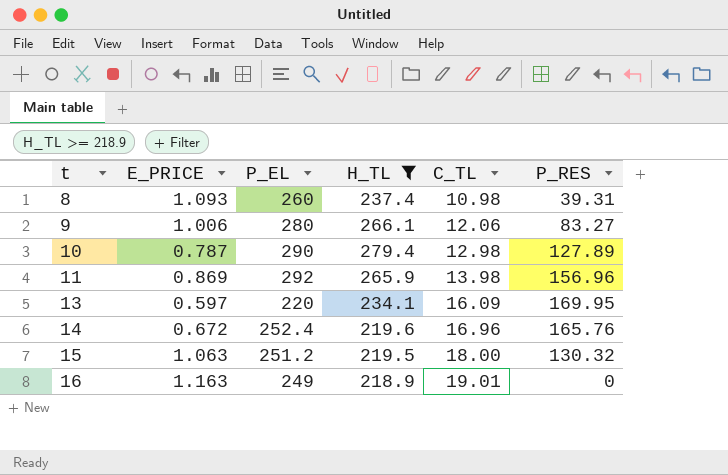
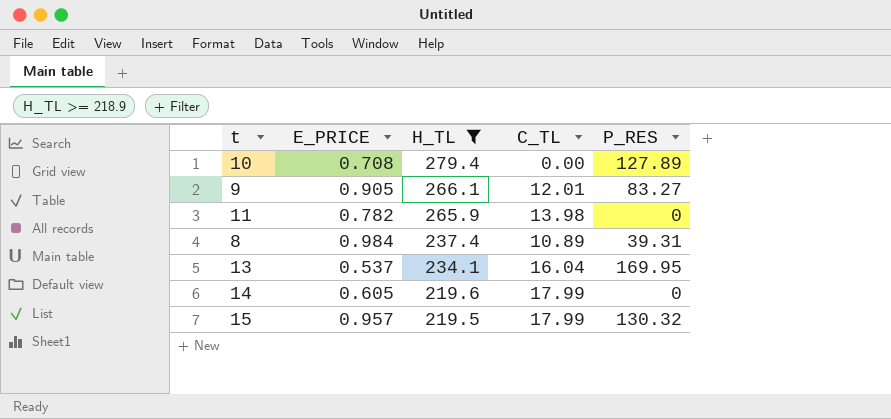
row order: t ascending -> H_TL descending
column P_EL | position: 3 -> none
row 16: 1.163 | 249 | 218.9 | 19.01 | 0 -> none
10 | E_PRICE: 0.787 -> 0.708
10 | C_TL: 12.98 -> 0.00
9 | E_PRICE: 1.006 -> 0.905
9 | C_TL: 12.06 -> 12.01
11 | E_PRICE: 0.869 -> 0.782
11 | P_RES: 156.96 -> 0
8 | E_PRICE: 1.093 -> 0.984
8 | C_TL: 10.98 -> 10.89
13 | E_PRICE: 0.597 -> 0.537
13 | C_TL: 16.09 -> 16.04
14 | E_PRICE: 0.672 -> 0.605
14 | C_TL: 16.96 -> 17.99
14 | P_RES: 165.76 -> 0
15 | E_PRICE: 1.063 -> 0.957
15 | C_TL: 18.00 -> 17.99

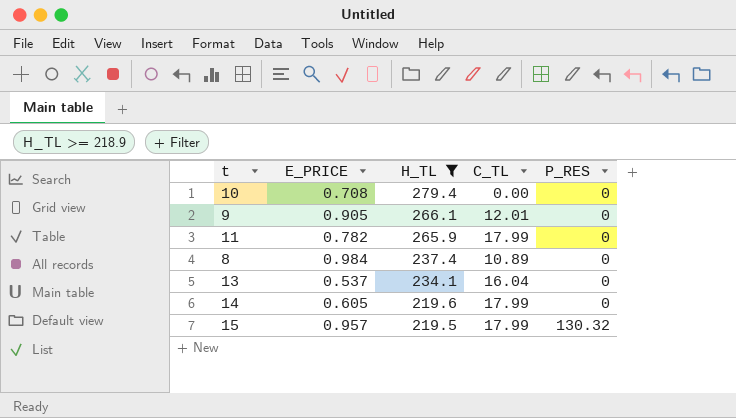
10 | P_RES: 127.89 -> 0
9 | P_RES: 83.27 -> 0
11 | C_TL: 13.98 -> 17.99
8 | P_RES: 39.31 -> 0
13 | P_RES: 169.95 -> 0

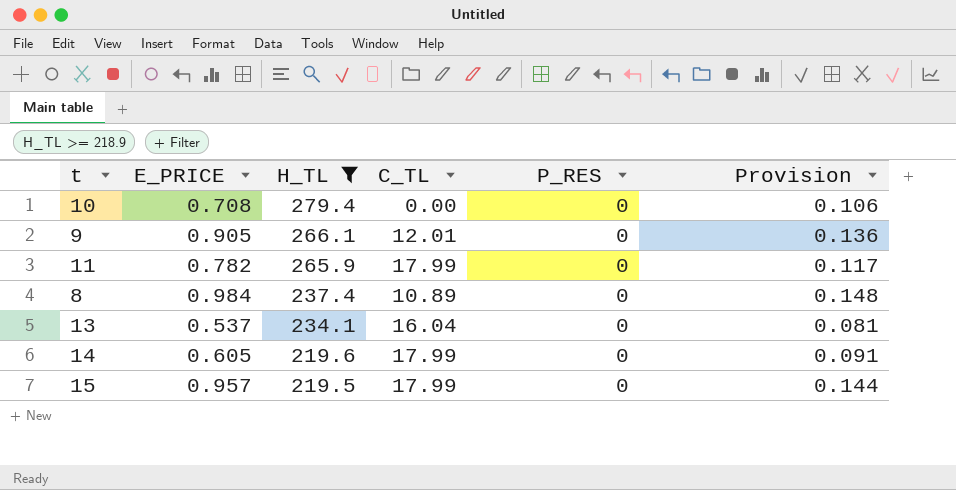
column Provision | formula: none -> [E_PRICE] * 0.15
15 | P_RES: 130.32 -> 0

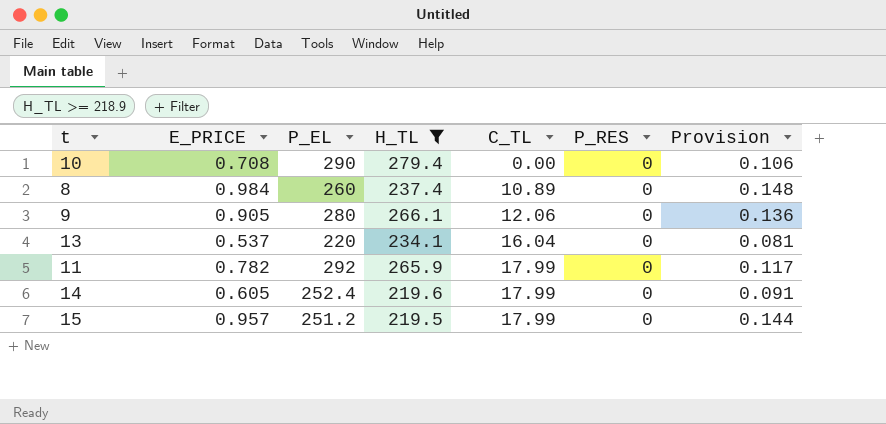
row order: H_TL descending -> C_TL ascending
column P_EL | position: none -> 3
9 | C_TL: 12.01 -> 12.06

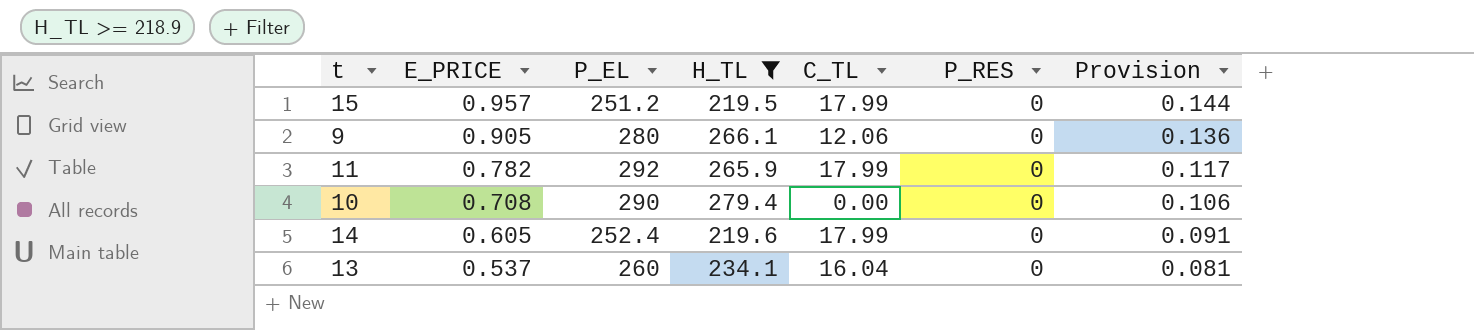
row order: C_TL ascending -> E_PRICE descending
row 8: 0.984 | 260 | 237.4 | 10.89 | 0 | 0.148 -> none
13 | P_EL: 220 -> 260

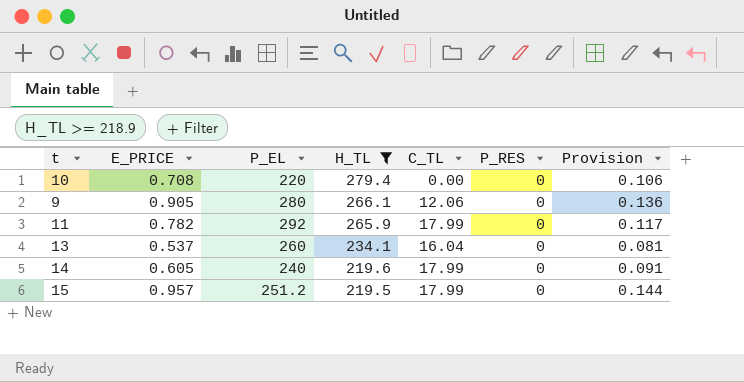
row order: E_PRICE descending -> H_TL descending
10 | P_EL: 290 -> 220
14 | P_EL: 252.4 -> 240

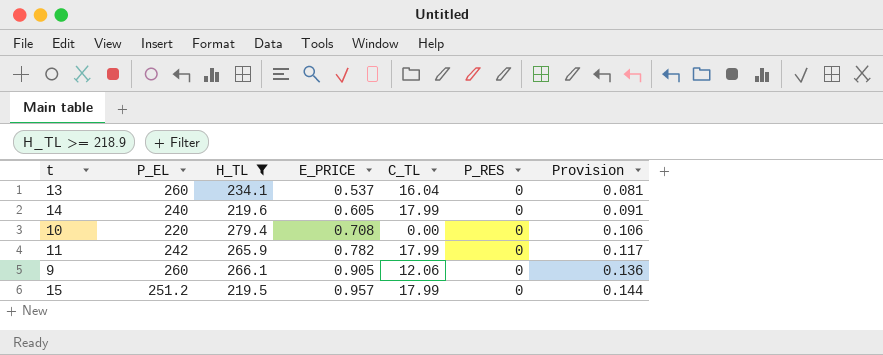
row order: H_TL descending -> E_PRICE ascending
column E_PRICE | position: 2 -> 4
11 | P_EL: 292 -> 242
9 | P_EL: 280 -> 260

